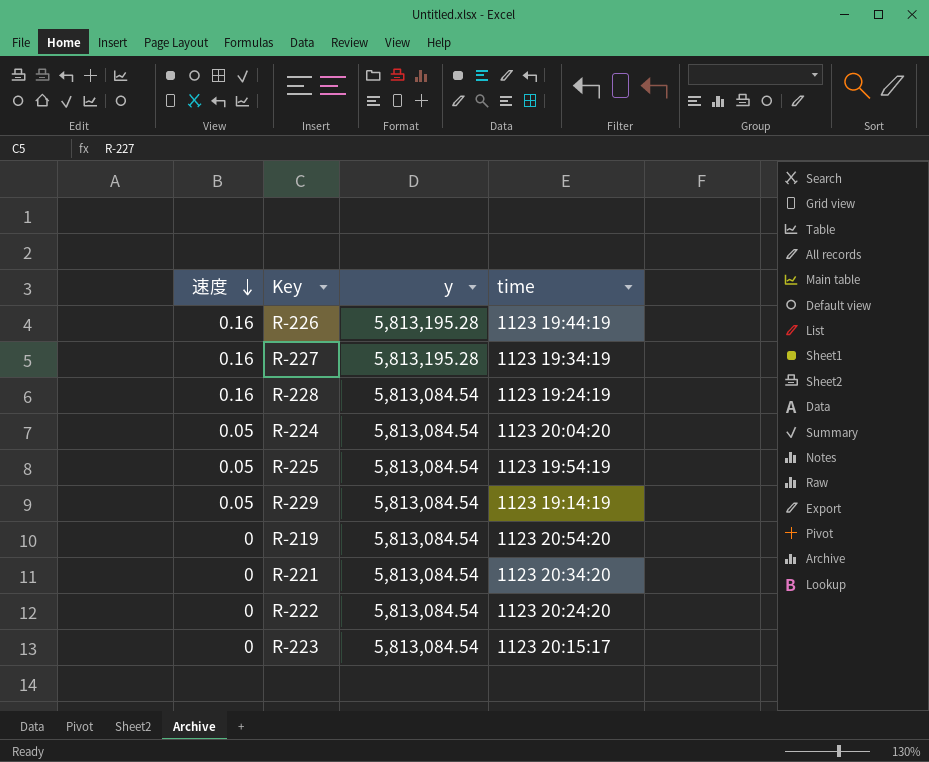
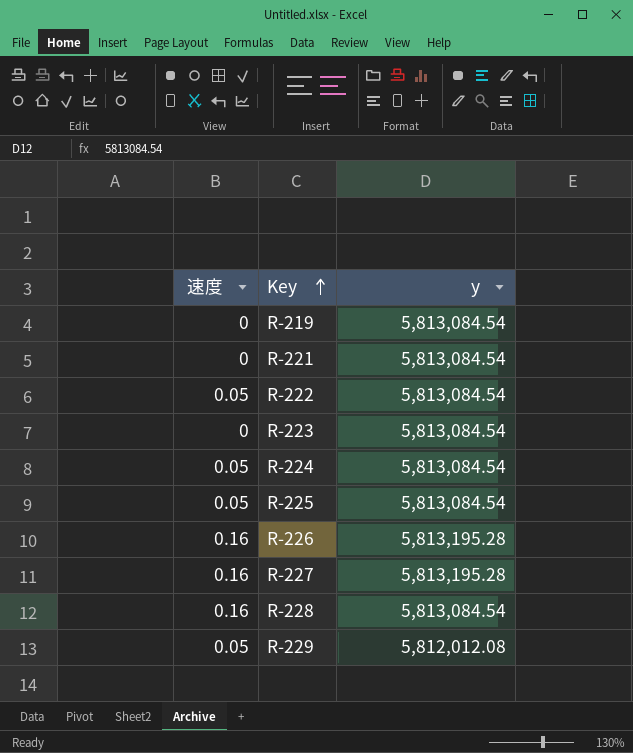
row order: 速度 descending -> Key ascending
column time | position: 4 -> none
R-222 | 速度: 0 -> 0.05
R-229 | y: 5,813,084.54 -> 5,812,012.08

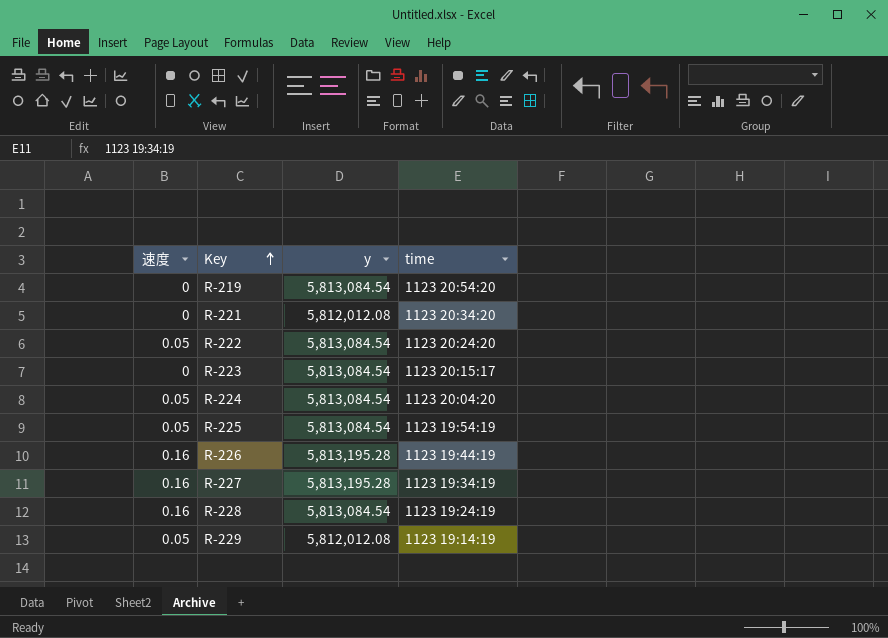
column time | position: none -> 4
R-221 | y: 5,813,084.54 -> 5,812,012.08

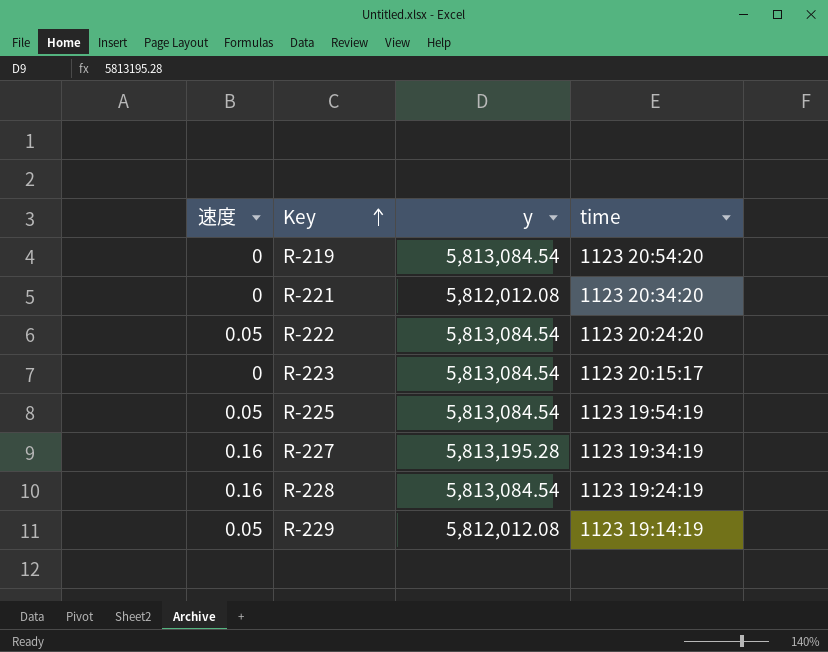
row R-224: 0.05 | 5,813,084.54 | 1123 20:04:20 -> none
row R-226: 0.16 | 5,813,195.28 | 1123 19:44:19 -> none

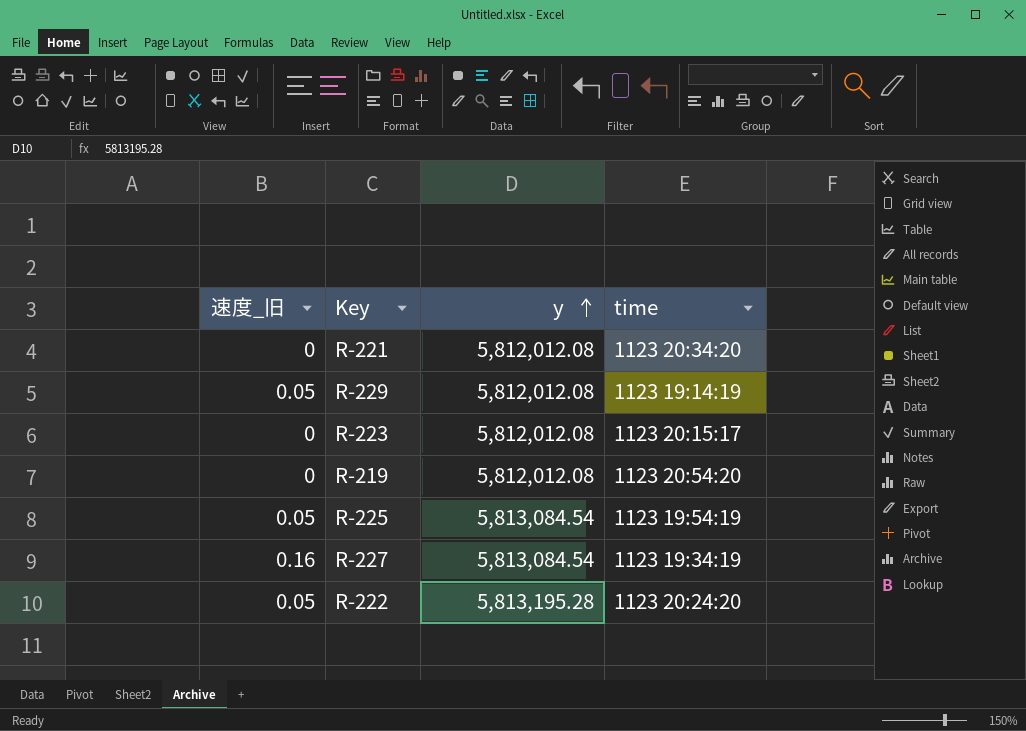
row order: Key ascending -> y ascending
column name: 速度 -> 速度_旧
row R-228: 0.16 | 5,813,084.54 | 1123 19:24:19 -> none
R-223 | y: 5,813,084.54 -> 5,812,012.08
R-219 | y: 5,813,084.54 -> 5,812,012.08
R-227 | y: 5,813,195.28 -> 5,813,084.54
R-222 | y: 5,813,084.54 -> 5,813,195.28

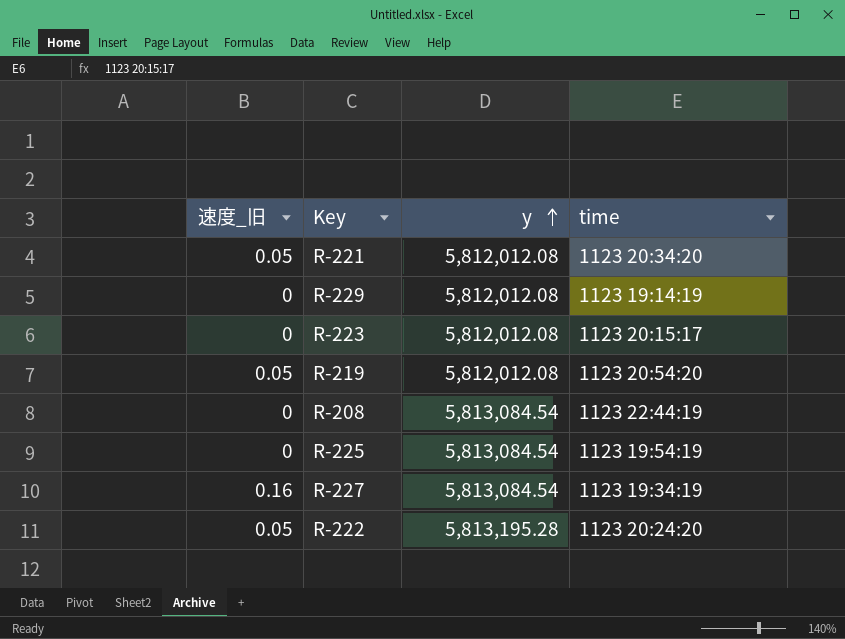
R-221 | 速度_旧: 0 -> 0.05
R-229 | 速度_旧: 0.05 -> 0
R-219 | 速度_旧: 0 -> 0.05
row R-208: none -> 0 | 5,813,084.54 | 1123 22:44:19
R-225 | 速度_旧: 0.05 -> 0

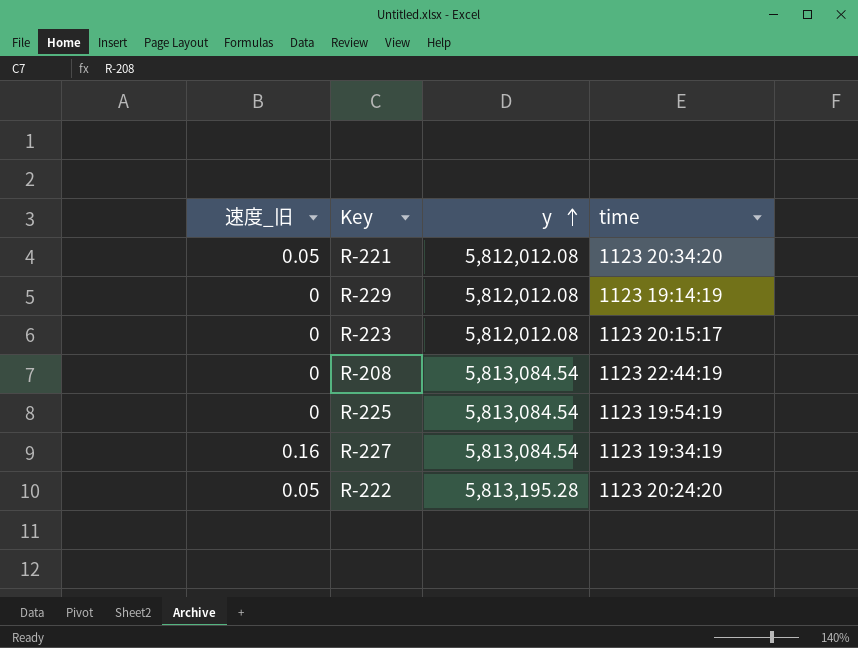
row R-219: 0.05 | 5,812,012.08 | 1123 20:54:20 -> none

